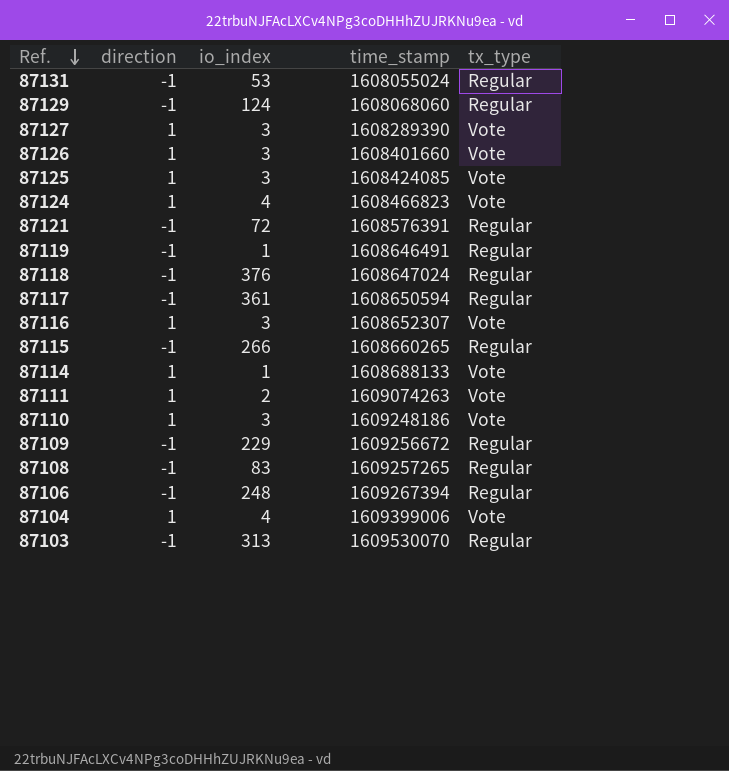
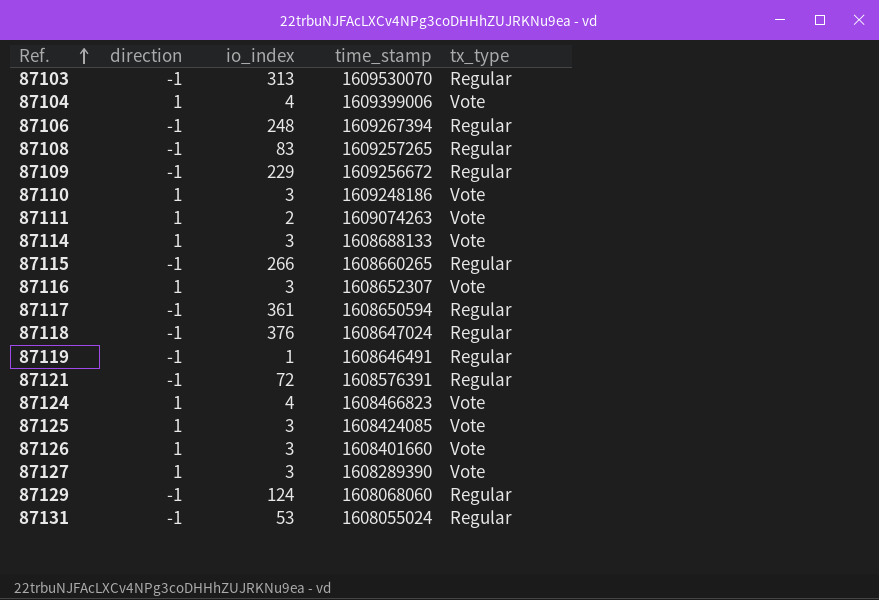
row order: Ref. descending -> Ref. ascending
87114 | io_index: 1 -> 3

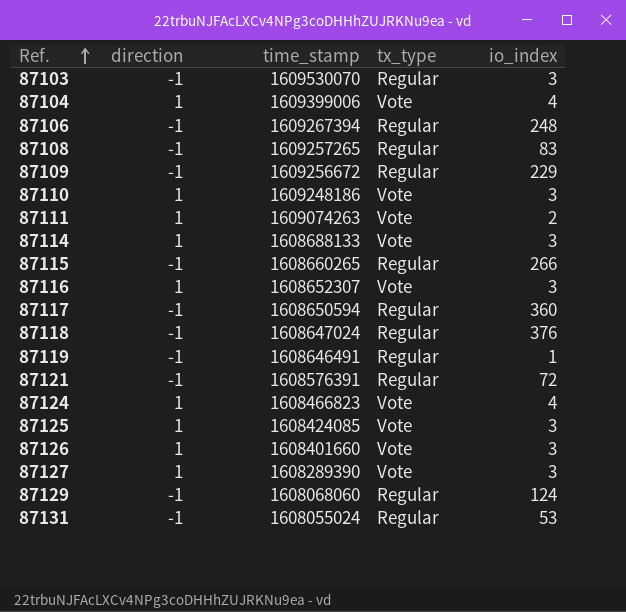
column io_index | position: 3 -> 5
87103 | io_index: 313 -> 3
87117 | io_index: 361 -> 360

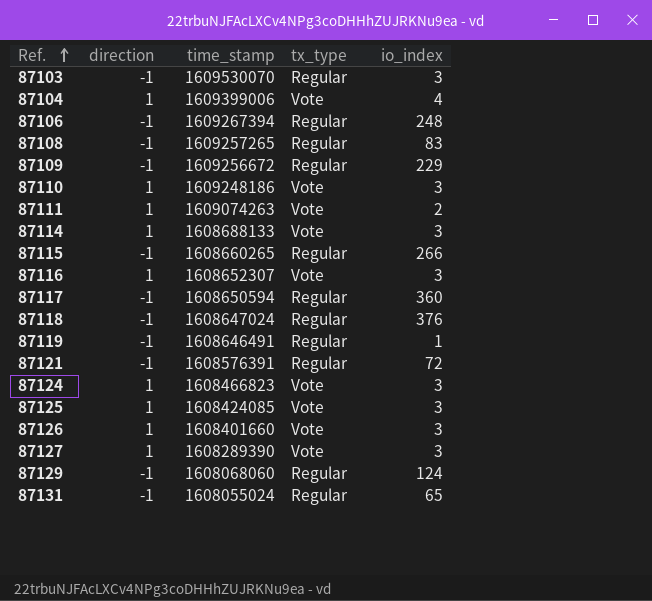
87124 | io_index: 4 -> 3
87131 | io_index: 53 -> 65

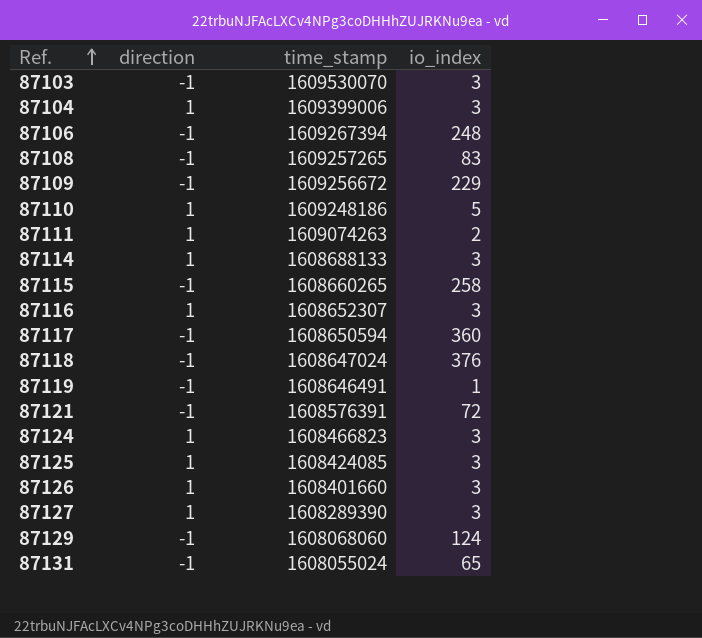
column tx_type | position: 4 -> none
87104 | io_index: 4 -> 3
87110 | io_index: 3 -> 5
87115 | io_index: 266 -> 258

